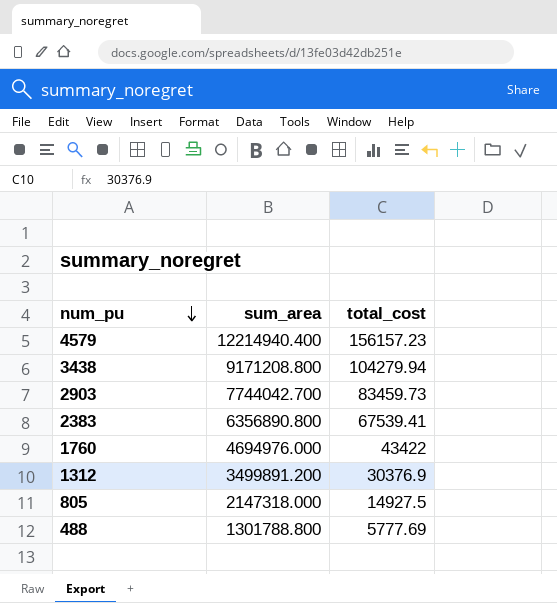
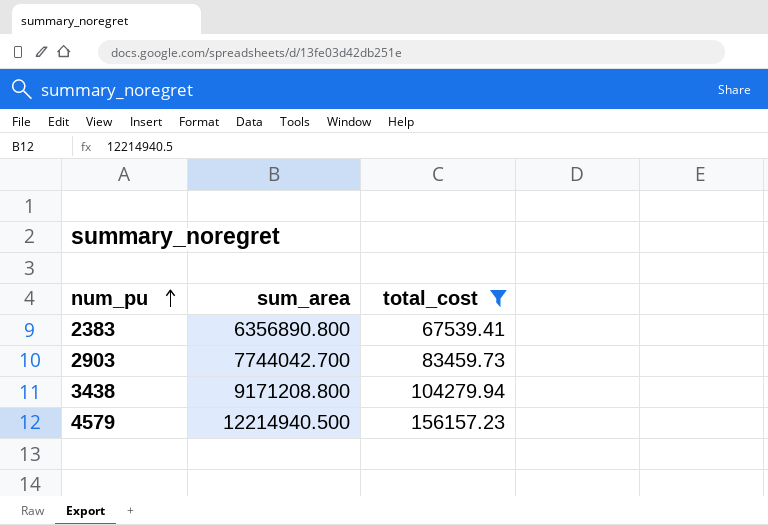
filter: none -> total_cost >= 67539.41
row order: num_pu descending -> num_pu ascending
4579 | sum_area: 12214940.400 -> 12214940.500

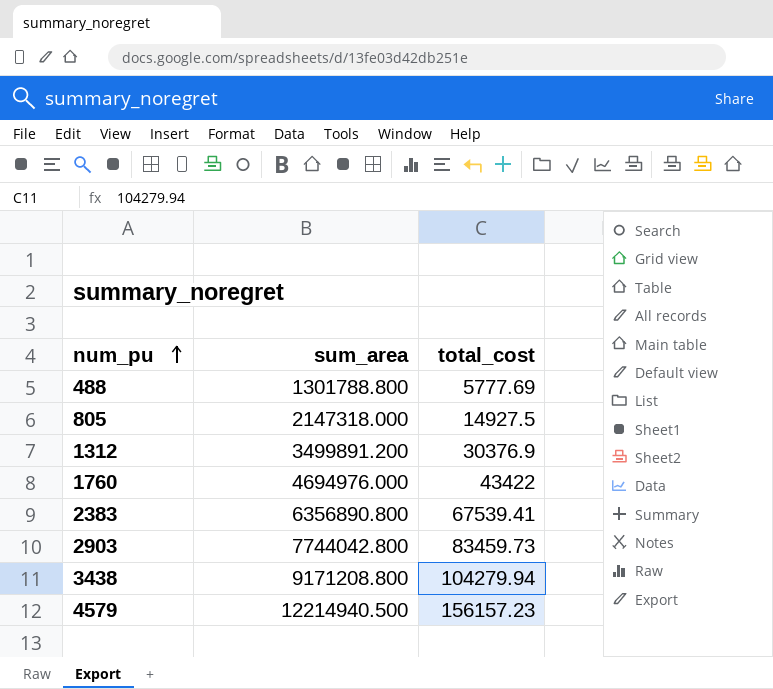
filter: total_cost >= 67539.41 -> none
2903 | sum_area: 7744042.700 -> 7744042.800

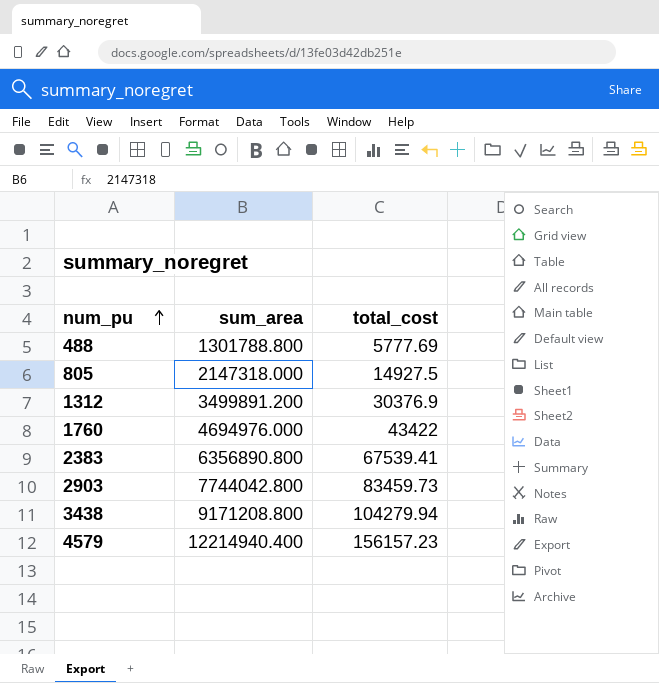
4579 | sum_area: 12214940.500 -> 12214940.400

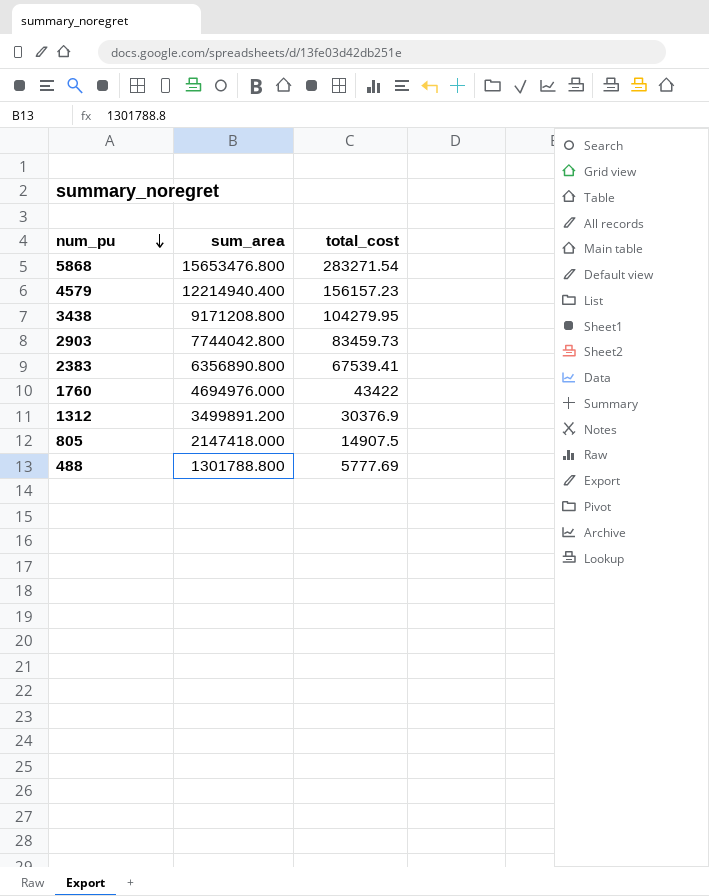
row order: num_pu ascending -> num_pu descending
row 5868: none -> 15653476.800 | 283271.54
3438 | total_cost: 104279.94 -> 104279.95
805 | sum_area: 2147318.000 -> 2147418.000
805 | total_cost: 14927.5 -> 14907.5

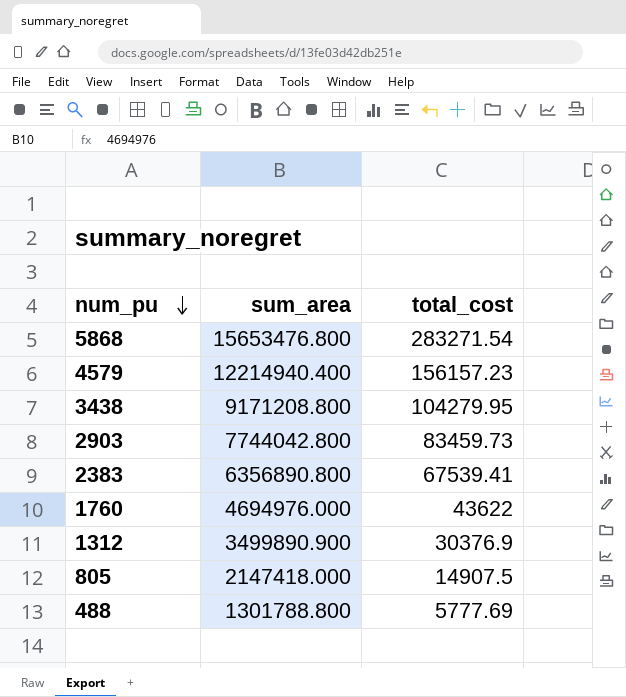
1760 | total_cost: 43422 -> 43622
1312 | sum_area: 3499891.200 -> 3499890.900

